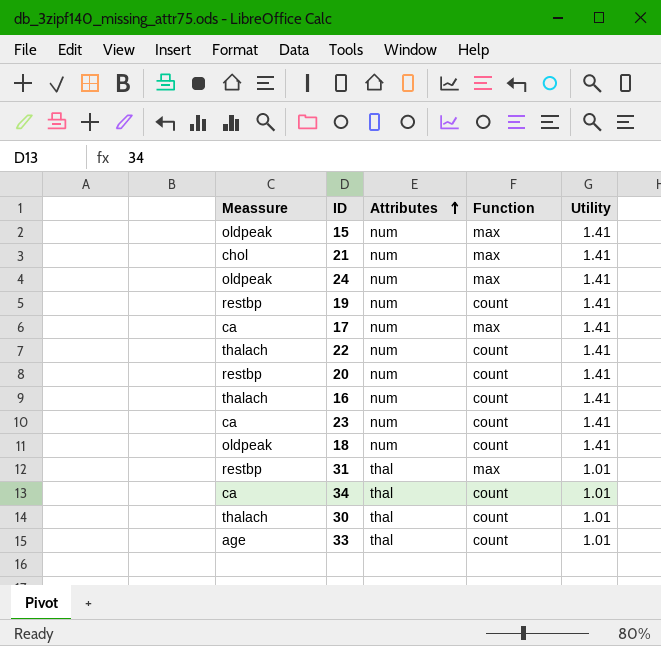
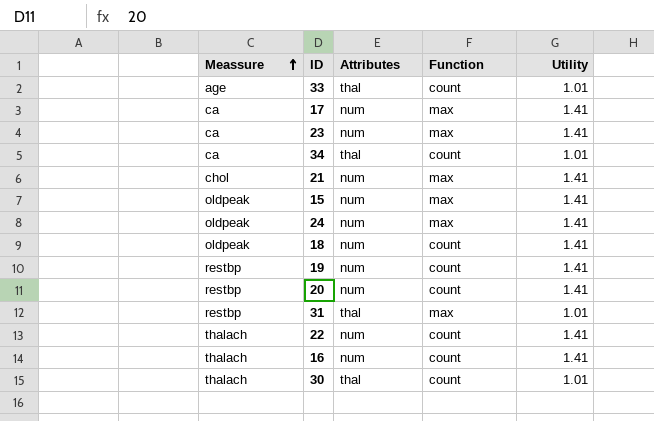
row order: Attributes ascending -> Meassure ascending
23 | Function: count -> max

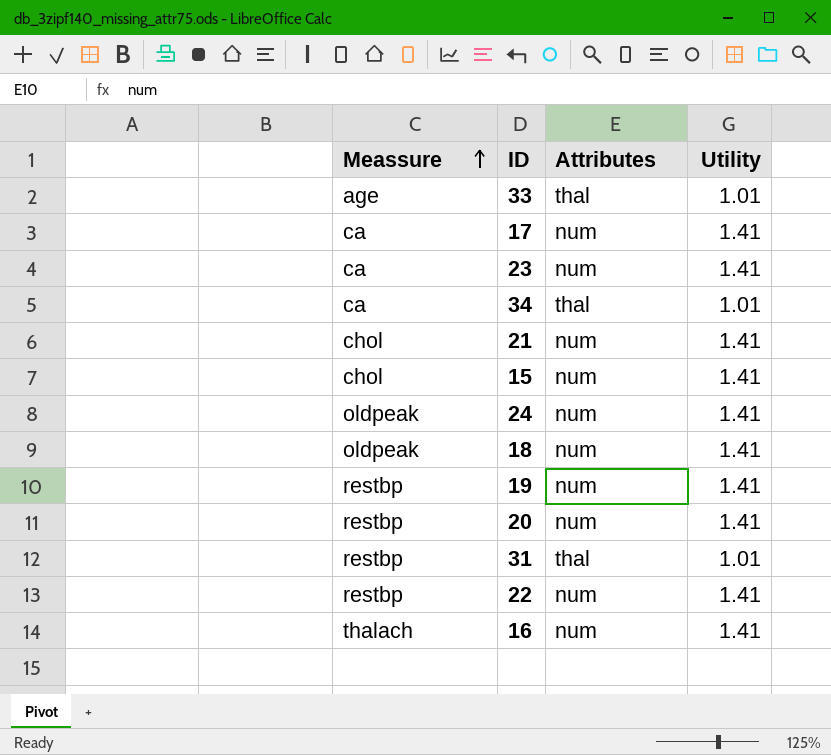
column Function | position: 4 -> none
row 30: thalach | thal | count | 1.01 -> none
15 | Meassure: oldpeak -> chol
22 | Meassure: thalach -> restbp

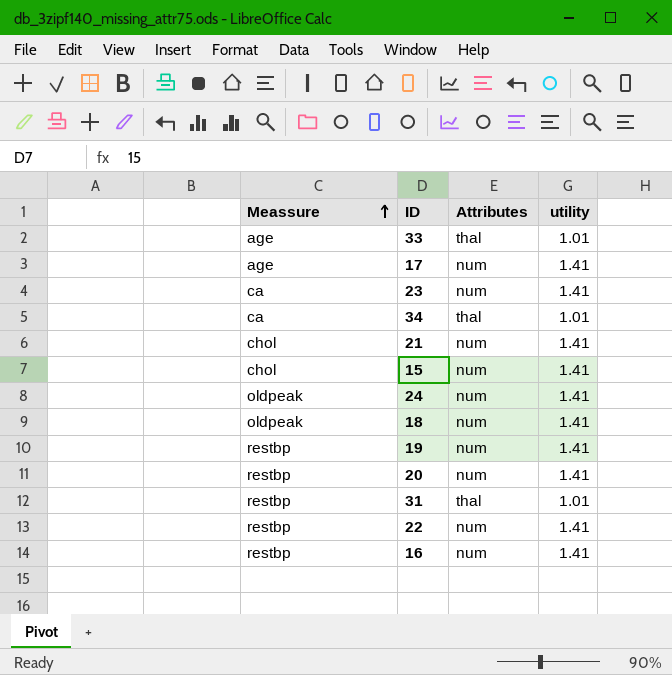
column name: Utility -> utility
17 | Meassure: ca -> age
16 | Meassure: thalach -> restbp

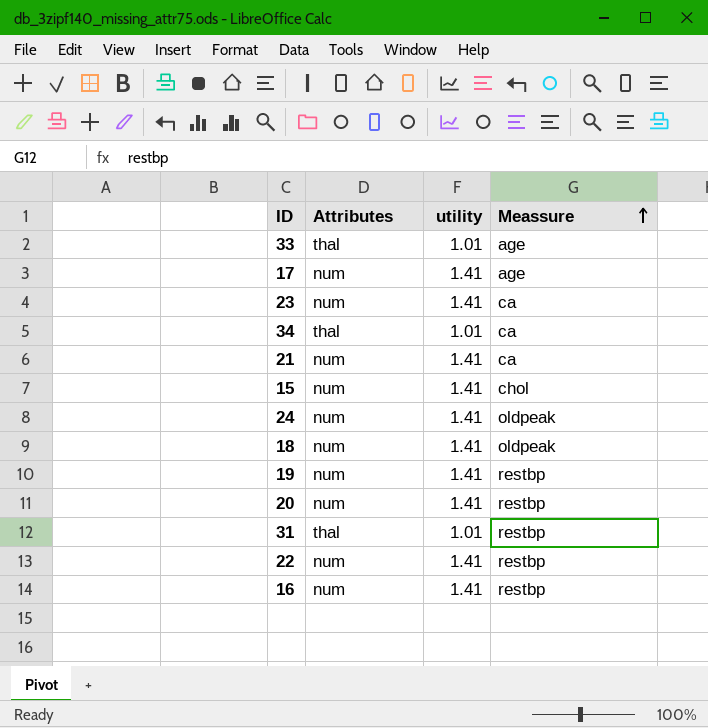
column Meassure | position: 1 -> 4
21 | Meassure: chol -> ca

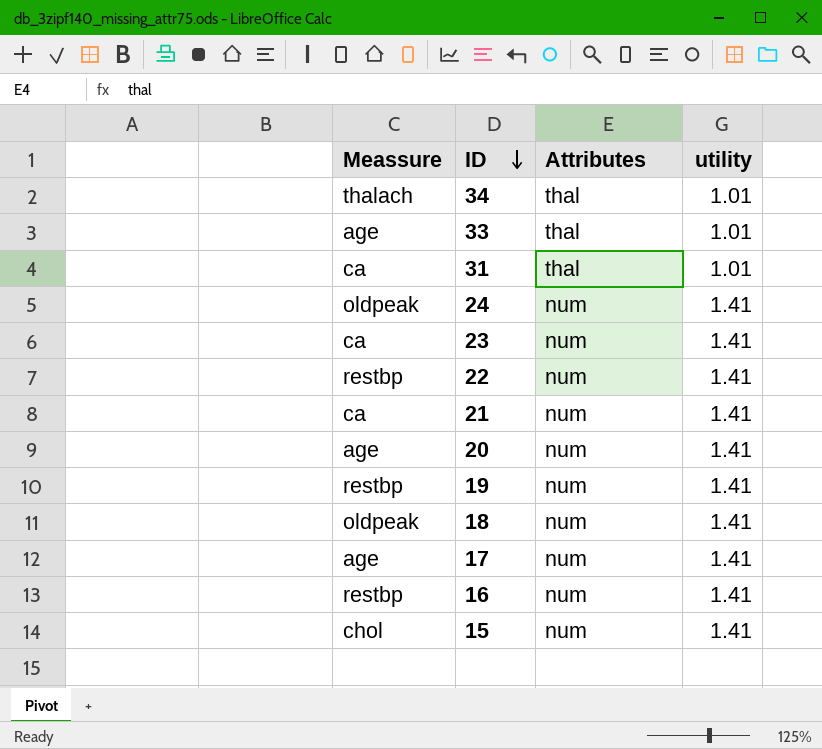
row order: Meassure ascending -> ID descending
column Meassure | position: 4 -> 1
34 | Meassure: ca -> thalach
31 | Meassure: restbp -> ca
20 | Meassure: restbp -> age

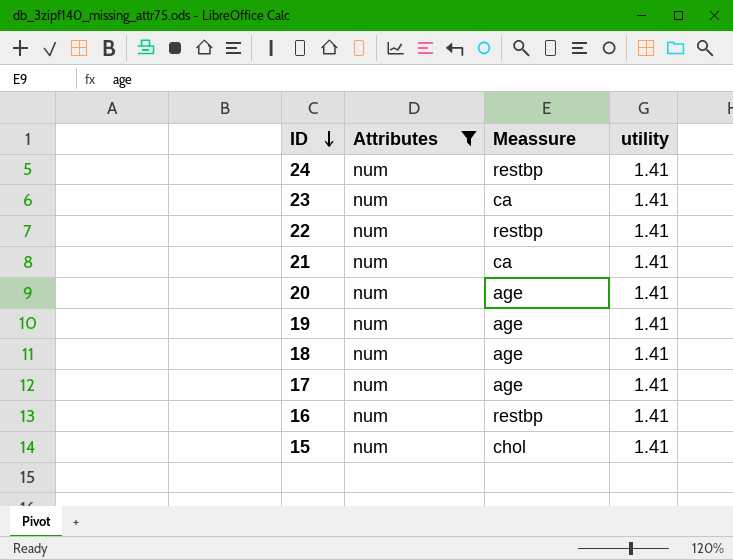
filter: none -> Attributes = num
column Meassure | position: 1 -> 3
24 | Meassure: oldpeak -> restbp
19 | Meassure: restbp -> age
18 | Meassure: oldpeak -> age

